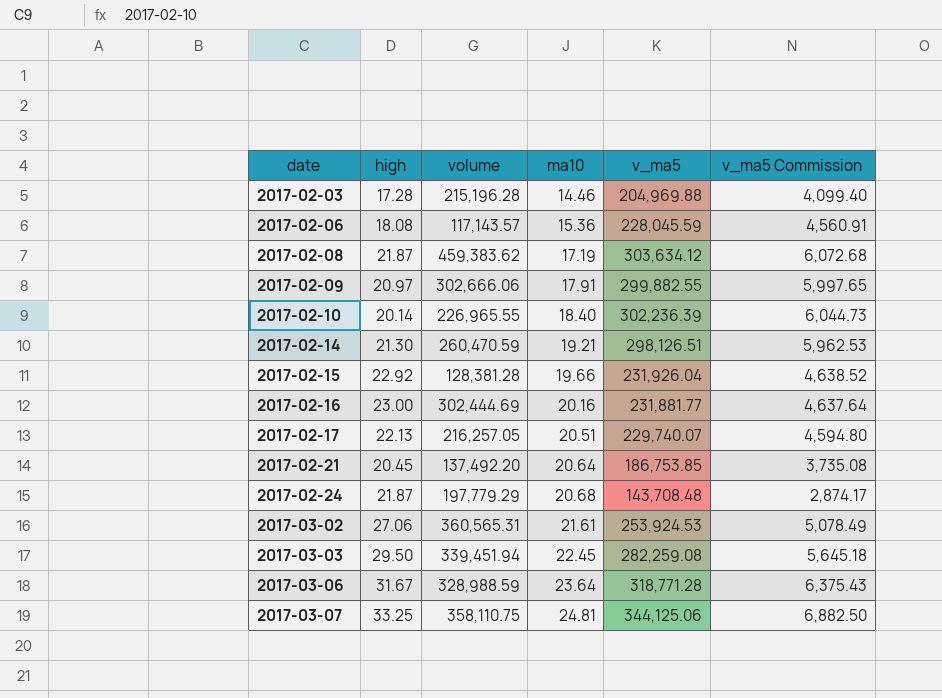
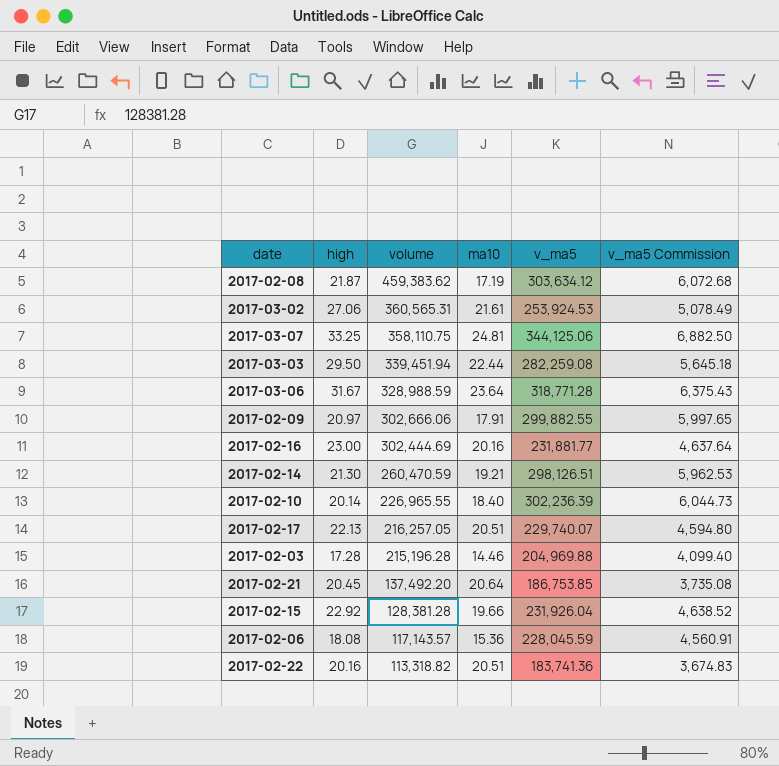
row order: date ascending -> volume descending
row 2017-02-24: 21.87 | 197,779.29 | 20.68 | 143,708.48 | 2,874.17 -> none
2017-03-03 | ma10: 22.45 -> 22.44
row 2017-02-22: none -> 20.16 | 113,318.82 | 20.51 | 183,741.36 | 3,674.83

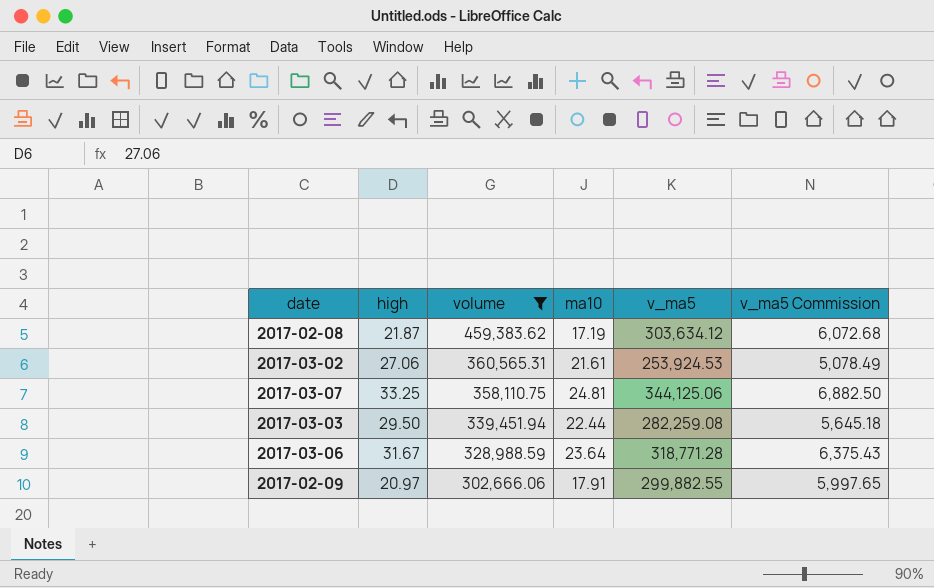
filter: none -> volume >= 302,666.06

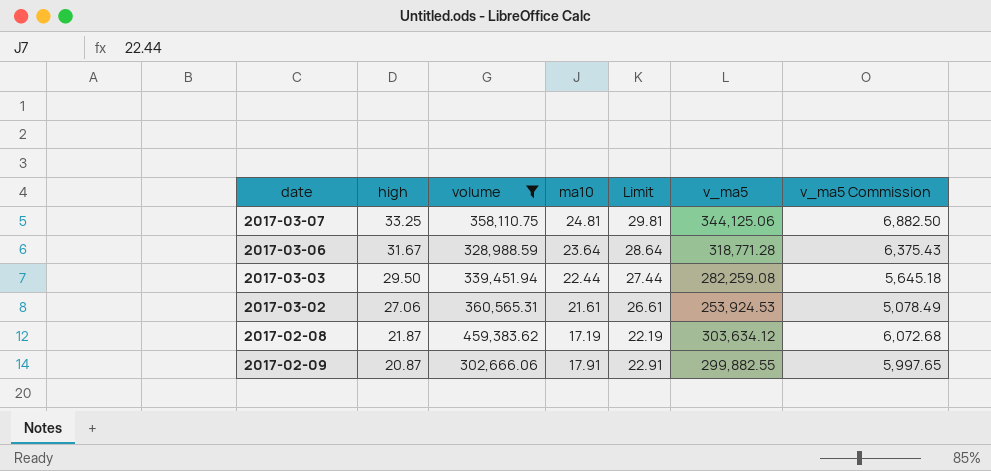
row order: volume descending -> high descending
column Limit | formula: none -> [ma10] + 5
2017-02-09 | high: 20.97 -> 20.87

